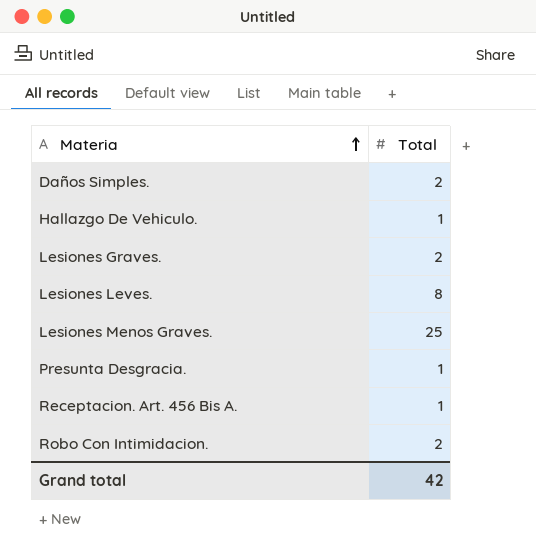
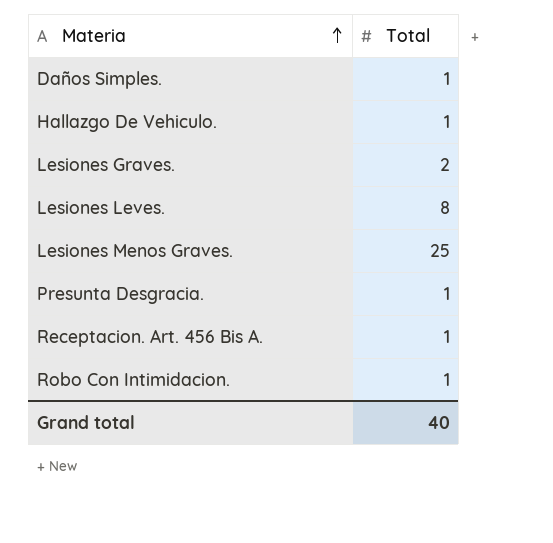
Daños Simples. | Total: 2 -> 1
Robo Con Intimidacion. | Total: 2 -> 1
Grand total | Total: 42 -> 40

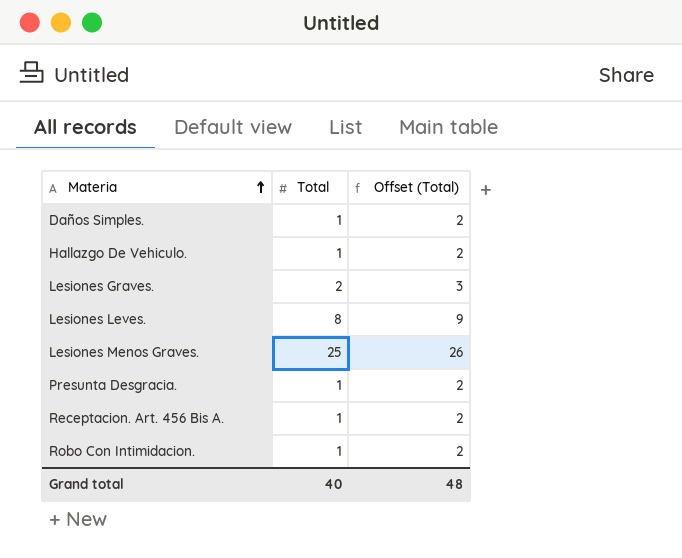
column Offset (Total) | formula: none -> [Total] + 1

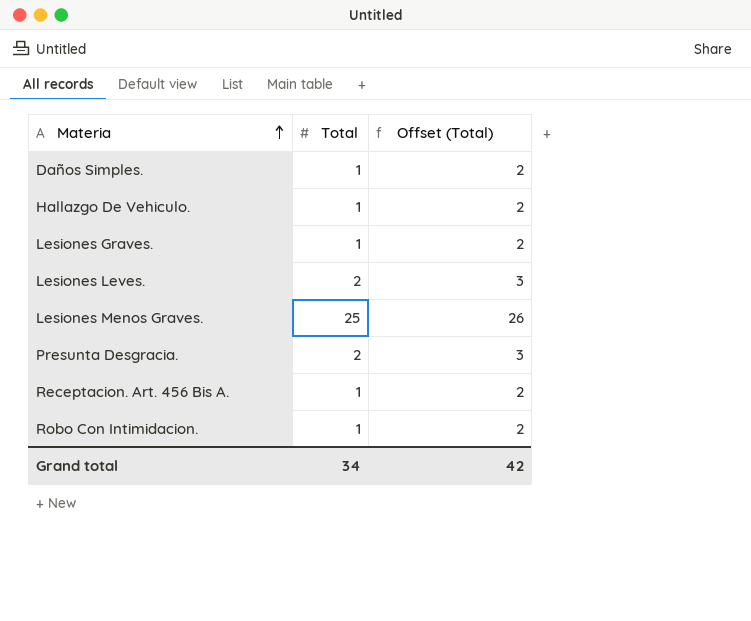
Lesiones Graves. | Total: 2 -> 1
Lesiones Graves. | Offset (Total): 3 -> 2
Lesiones Leves. | Total: 8 -> 2
Lesiones Leves. | Offset (Total): 9 -> 3
Presunta Desgracia. | Total: 1 -> 2
Presunta Desgracia. | Offset (Total): 2 -> 3
Grand total | Total: 40 -> 34
Grand total | Offset (Total): 48 -> 42

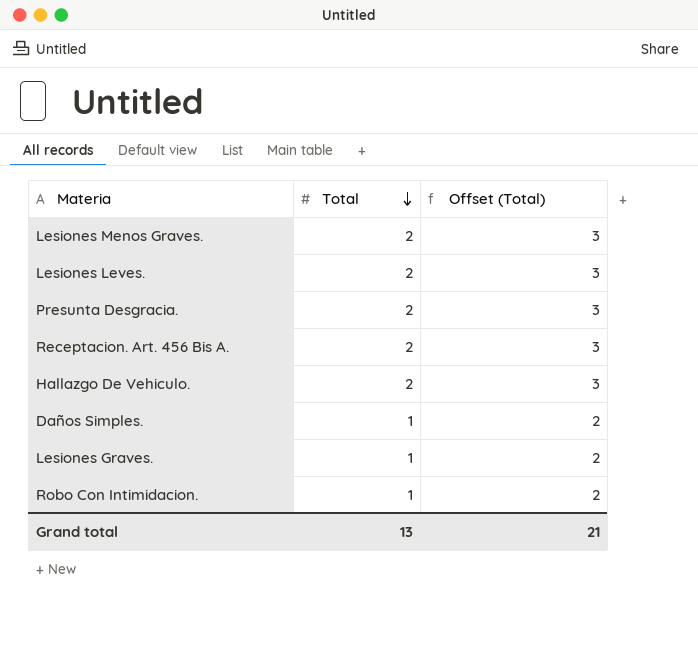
row order: Materia ascending -> Total descending
Lesiones Menos Graves. | Total: 25 -> 2
Lesiones Menos Graves. | Offset (Total): 26 -> 3
Receptacion. Art. 456 Bis A. | Total: 1 -> 2
Receptacion. Art. 456 Bis A. | Offset (Total): 2 -> 3
Hallazgo De Vehiculo. | Total: 1 -> 2
Hallazgo De Vehiculo. | Offset (Total): 2 -> 3
Grand total | Total: 34 -> 13
Grand total | Offset (Total): 42 -> 21

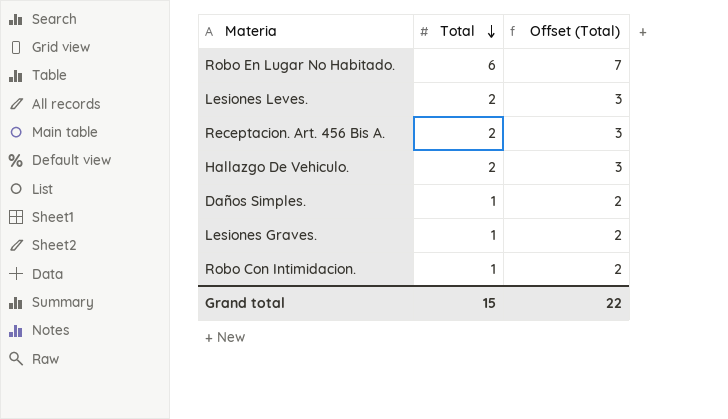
row Lesiones Menos Graves.: 2 | 3 -> none
row Presunta Desgracia.: 2 | 3 -> none
row Robo En Lugar No Habitado.: none -> 6 | 7
Grand total | Total: 13 -> 15
Grand total | Offset (Total): 21 -> 22

